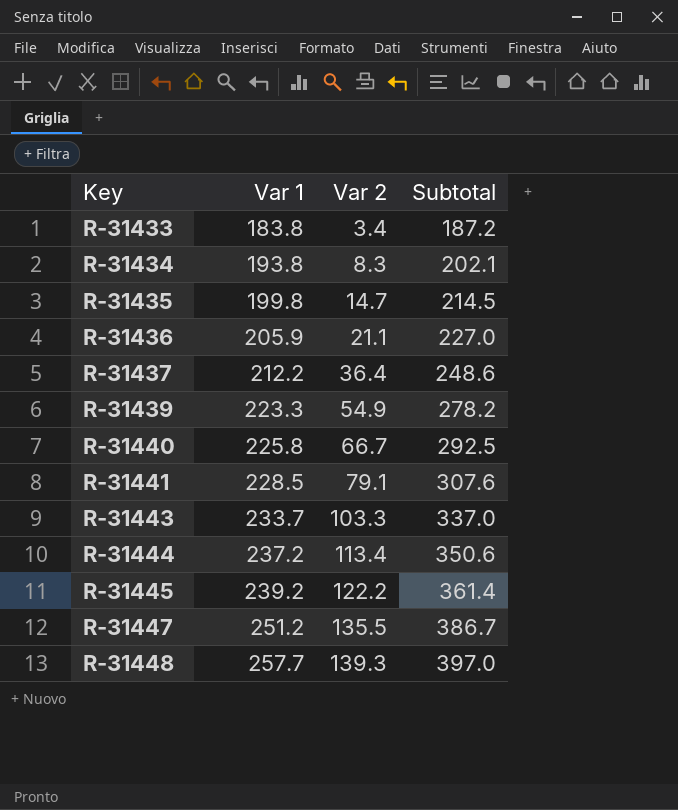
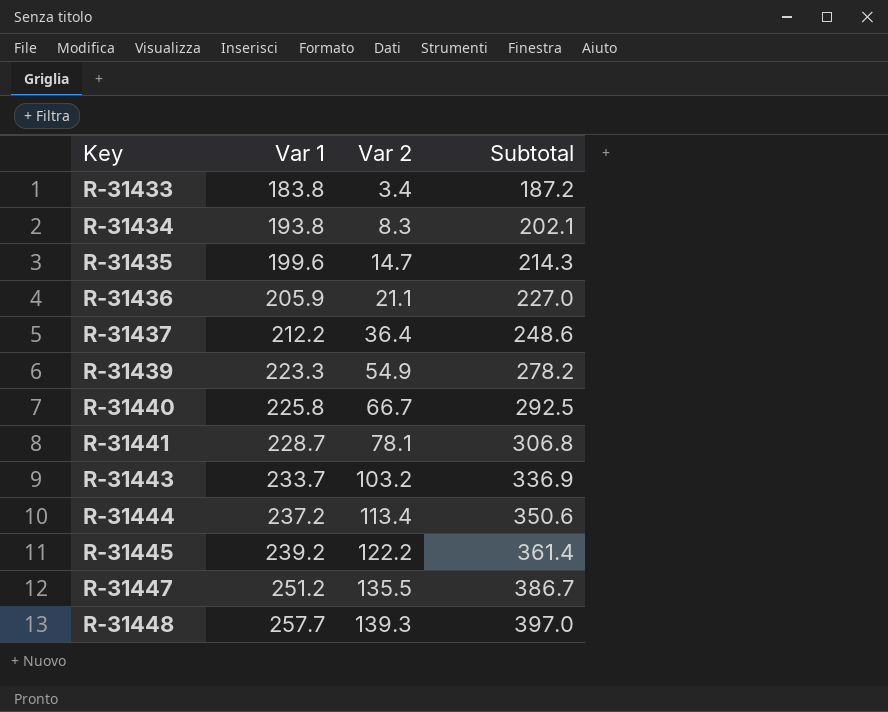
R-31435 | Var 1: 199.8 -> 199.6
R-31435 | Subtotal: 214.5 -> 214.3
R-31441 | Var 1: 228.5 -> 228.7
R-31441 | Var 2: 79.1 -> 78.1
R-31441 | Subtotal: 307.6 -> 306.8
R-31443 | Var 2: 103.3 -> 103.2
R-31443 | Subtotal: 337.0 -> 336.9

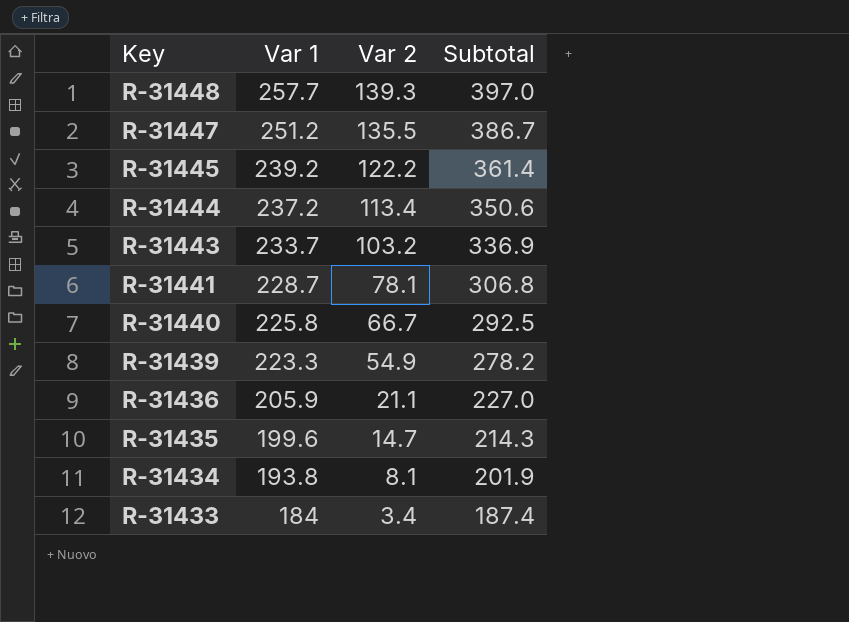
row order: Key ascending -> Key descending
row R-31437: 212.2 | 36.4 | 248.6 -> none
R-31434 | Var 2: 8.3 -> 8.1
R-31434 | Subtotal: 202.1 -> 201.9
R-31433 | Var 1: 183.8 -> 184
R-31433 | Subtotal: 187.2 -> 187.4

